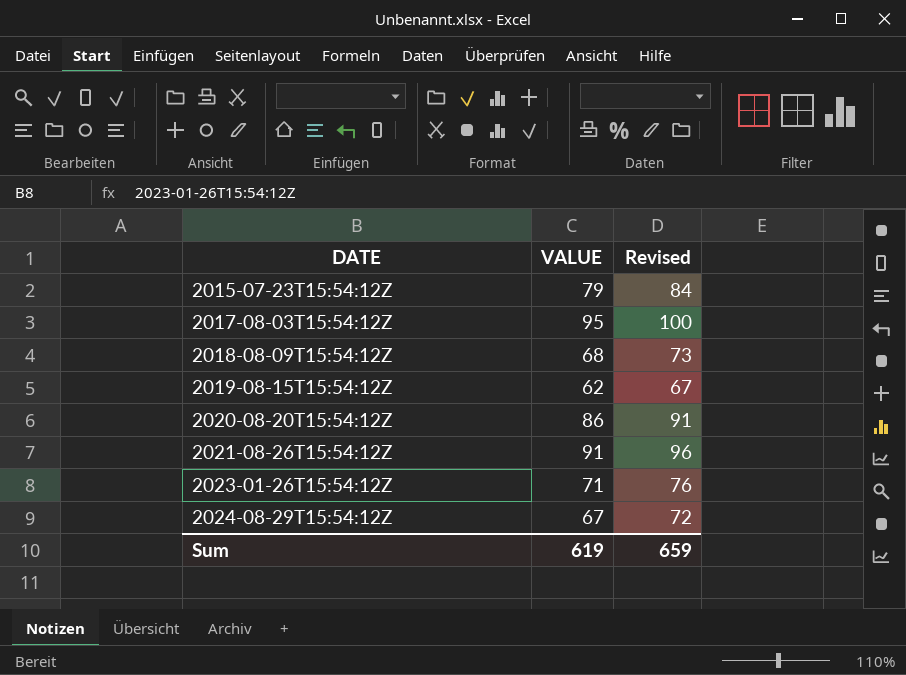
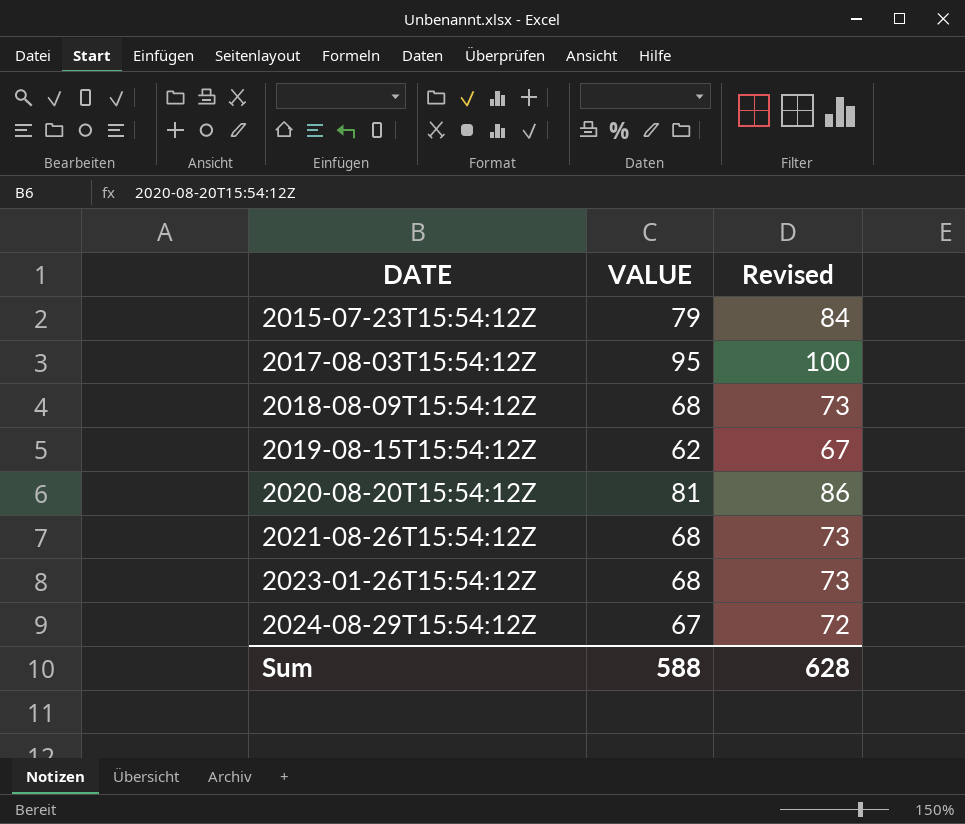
2020-08-20T15:54:12Z | VALUE: 86 -> 81
2020-08-20T15:54:12Z | Revised: 91 -> 86
2021-08-26T15:54:12Z | VALUE: 91 -> 68
2021-08-26T15:54:12Z | Revised: 96 -> 73
2023-01-26T15:54:12Z | VALUE: 71 -> 68
2023-01-26T15:54:12Z | Revised: 76 -> 73
Sum | VALUE: 619 -> 588
Sum | Revised: 659 -> 628

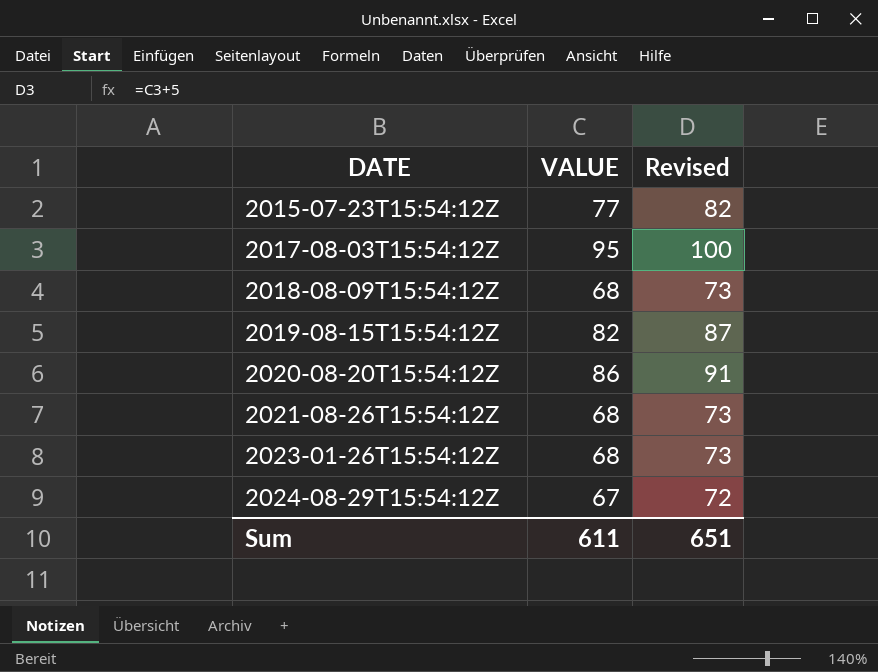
2015-07-23T15:54:12Z | VALUE: 79 -> 77
2015-07-23T15:54:12Z | Revised: 84 -> 82
2019-08-15T15:54:12Z | VALUE: 62 -> 82
2019-08-15T15:54:12Z | Revised: 67 -> 87
2020-08-20T15:54:12Z | VALUE: 81 -> 86
2020-08-20T15:54:12Z | Revised: 86 -> 91
Sum | VALUE: 588 -> 611
Sum | Revised: 628 -> 651

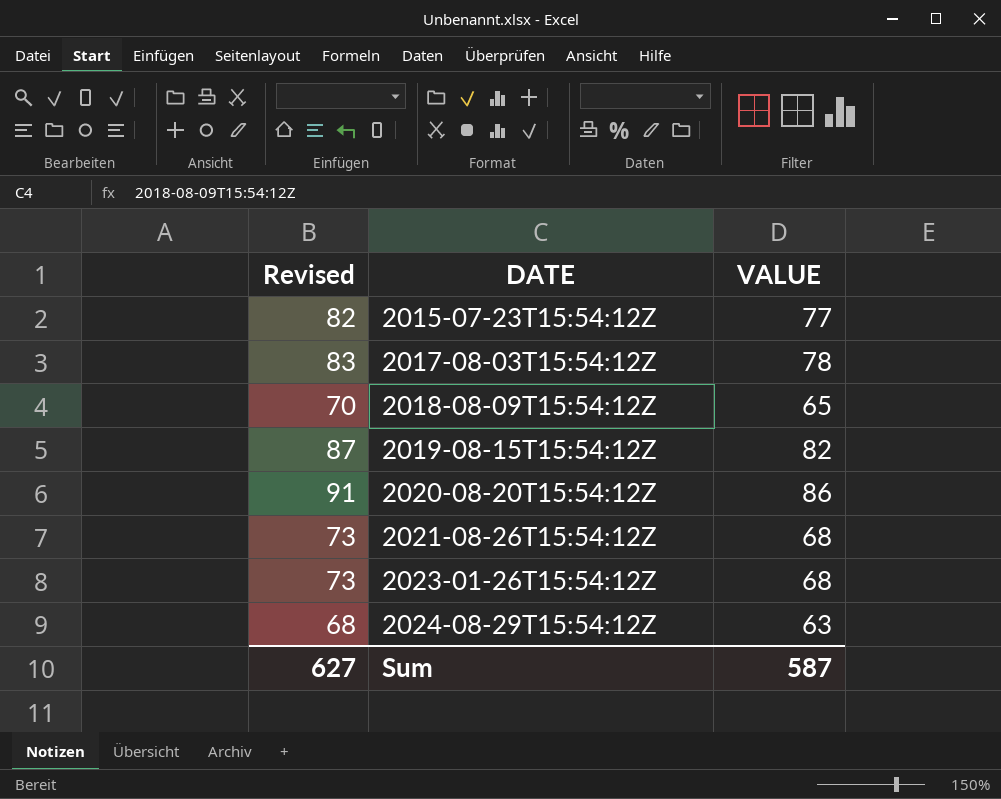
column Revised | position: 3 -> 1
2017-08-03T15:54:12Z | Revised: 100 -> 83
2017-08-03T15:54:12Z | VALUE: 95 -> 78
2018-08-09T15:54:12Z | Revised: 73 -> 70
2018-08-09T15:54:12Z | VALUE: 68 -> 65
2024-08-29T15:54:12Z | Revised: 72 -> 68
2024-08-29T15:54:12Z | VALUE: 67 -> 63
Sum | Revised: 651 -> 627
Sum | VALUE: 611 -> 587

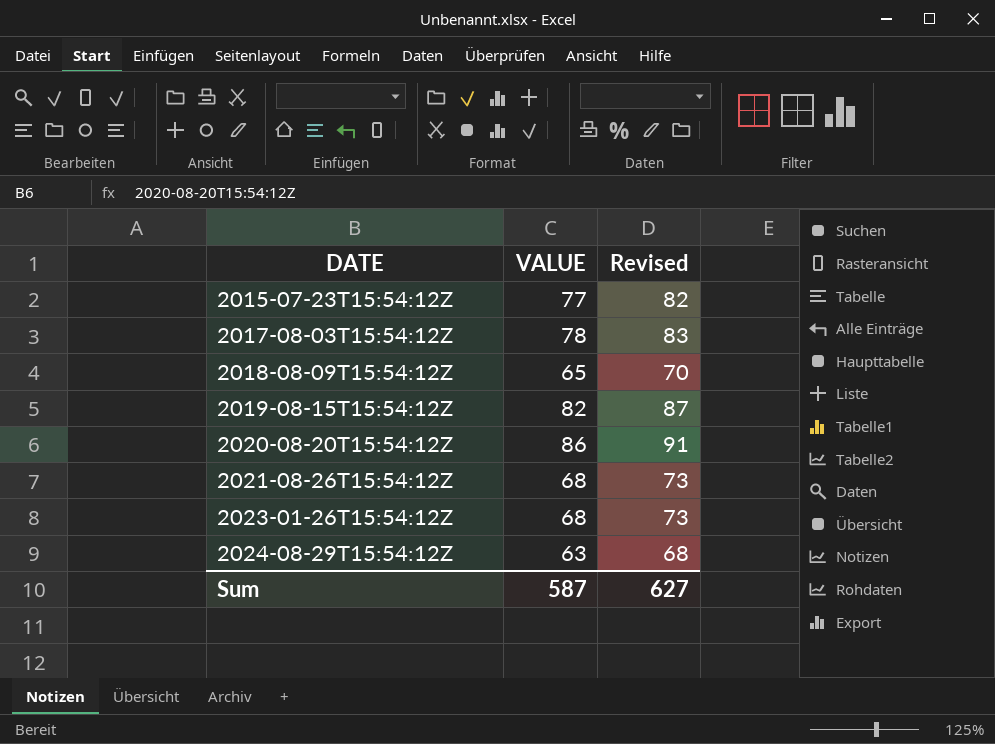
column Revised | position: 1 -> 3

